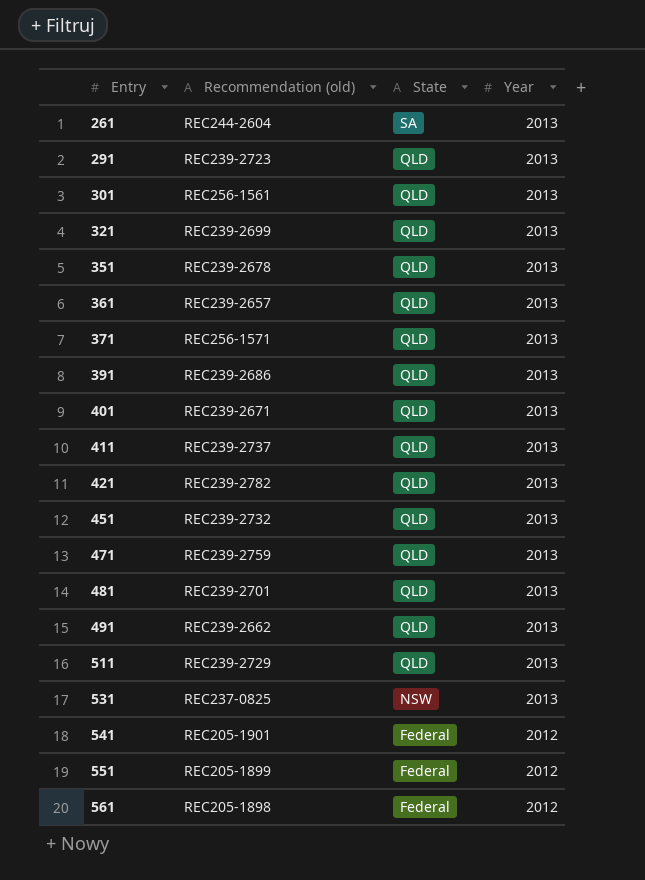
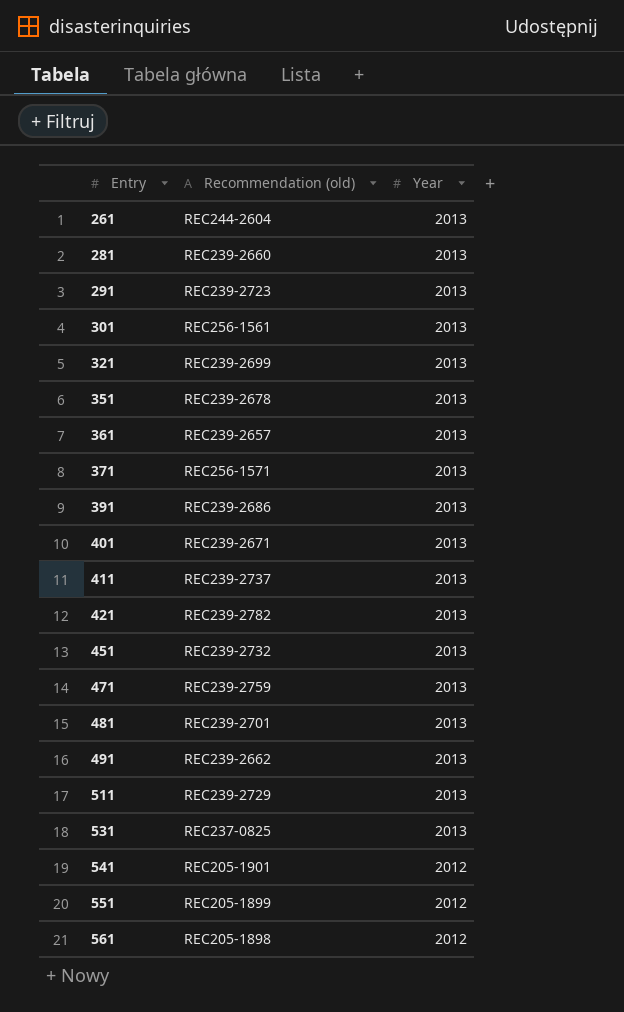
column State | position: 3 -> none
row 281: none -> REC239-2660 | 2013

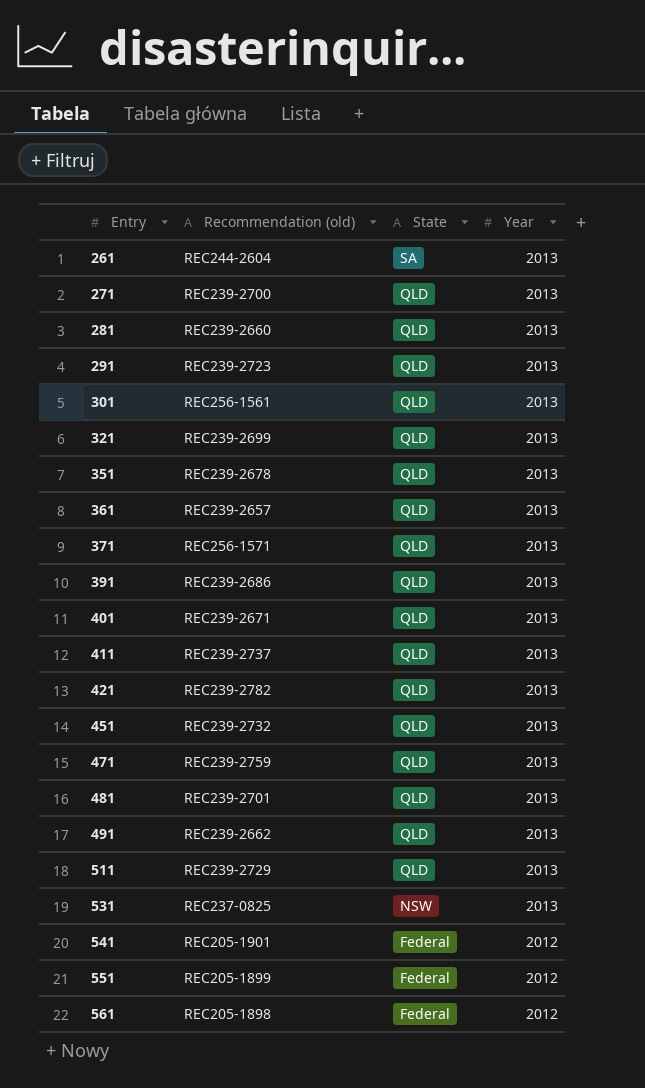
column State | position: none -> 3
row 271: none -> REC239-2700 | QLD | 2013

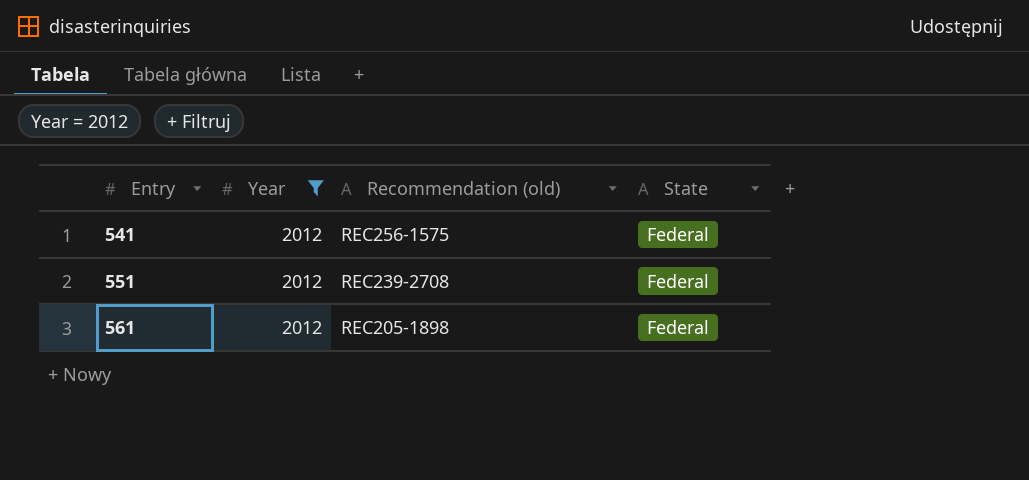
filter: none -> Year = 2012
column Year | position: 4 -> 2
541 | Recommendation (old): REC205-1901 -> REC256-1575
551 | Recommendation (old): REC205-1899 -> REC239-2708

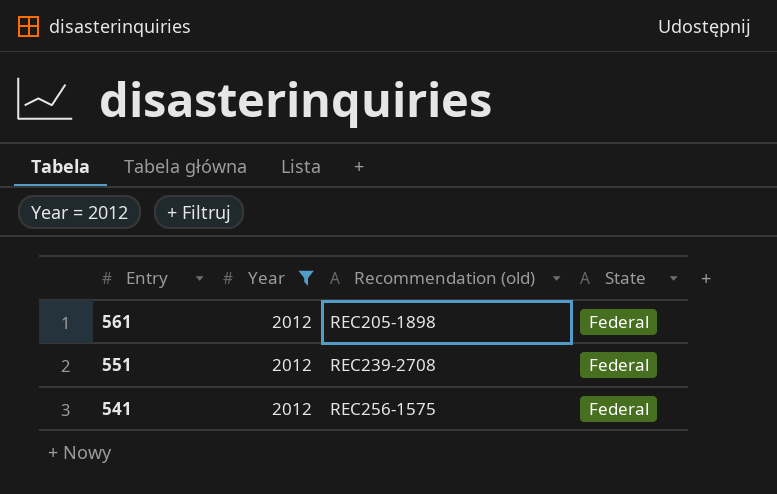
row order: Entry ascending -> Entry descending

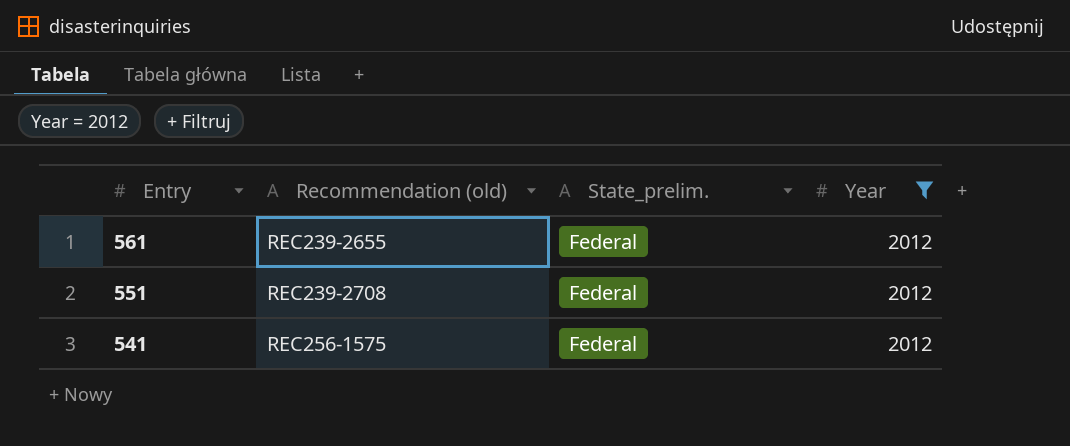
column name: State -> State_prelim.
column Year | position: 2 -> 4
561 | Recommendation (old): REC205-1898 -> REC239-2655

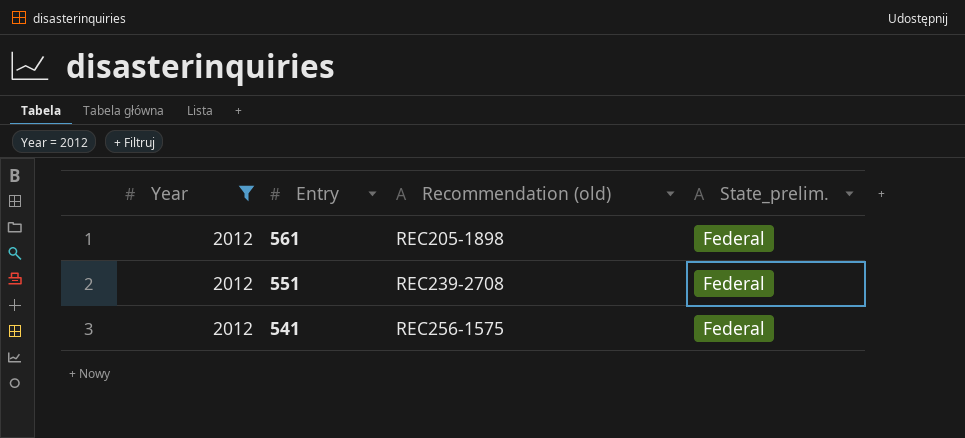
column Year | position: 4 -> 1
561 | Recommendation (old): REC239-2655 -> REC205-1898

